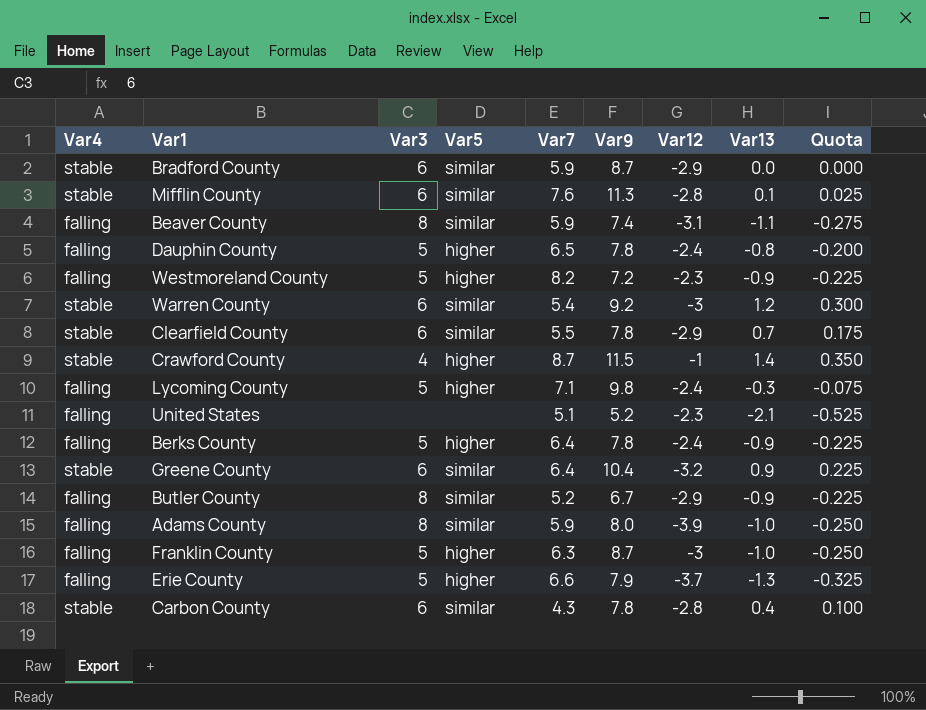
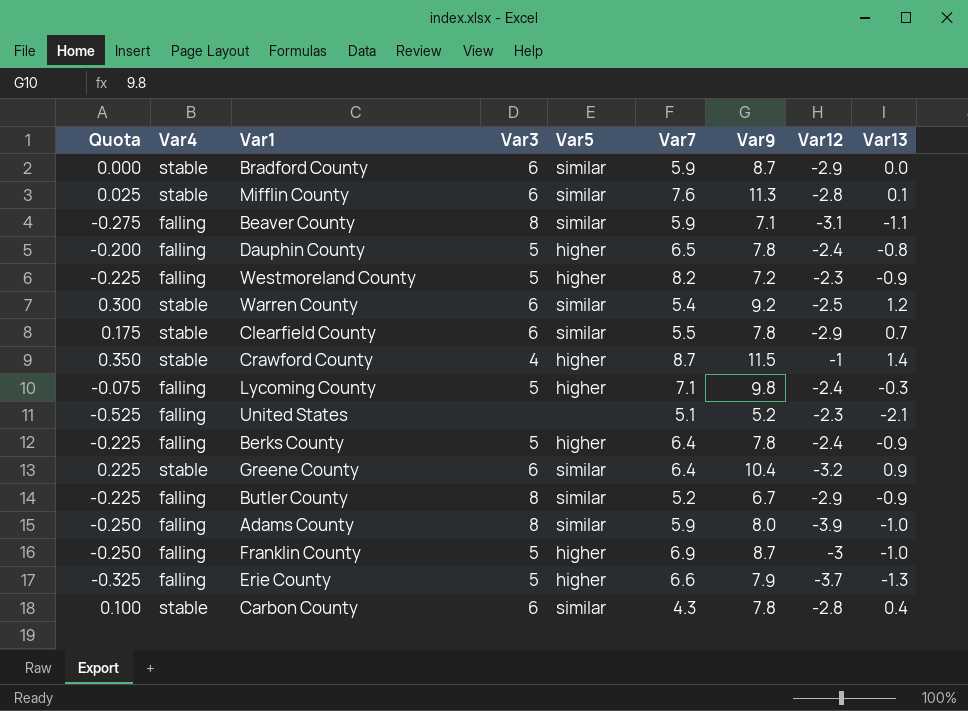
column Quota | position: 9 -> 1
Beaver County | Var9: 7.4 -> 7.1
Warren County | Var12: -3 -> -2.5
Franklin County | Var7: 6.3 -> 6.9

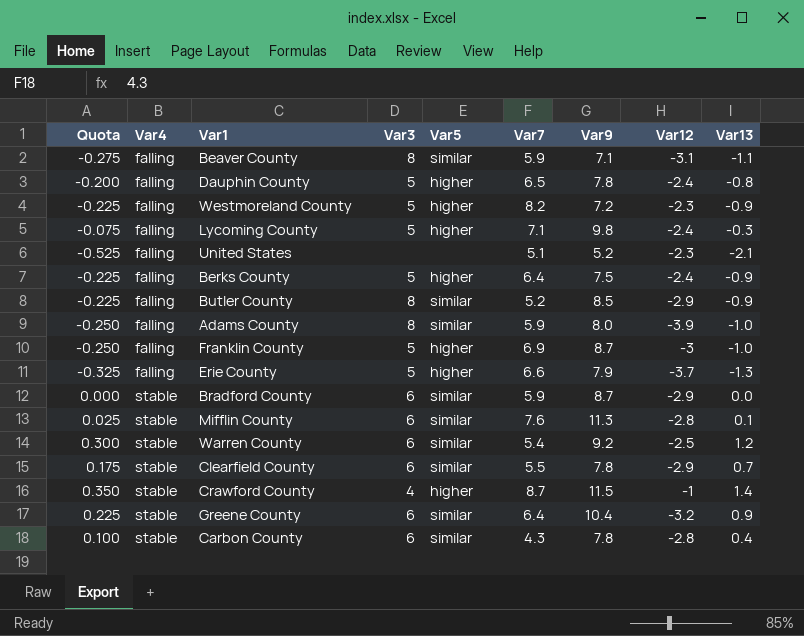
row order: none -> Var4 ascending
Berks County | Var9: 7.8 -> 7.5
Butler County | Var9: 6.7 -> 8.5

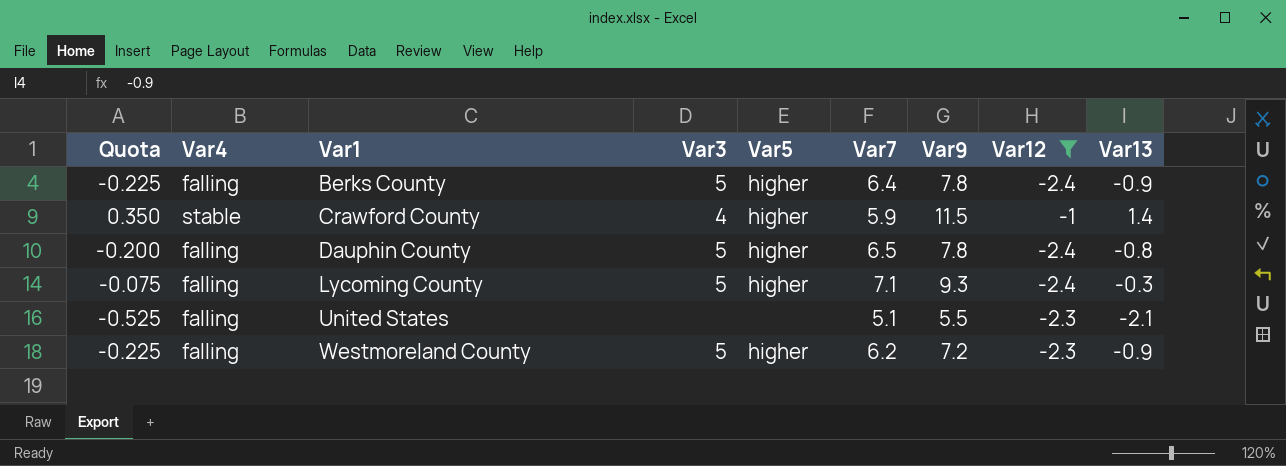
filter: none -> Var12 >= -2.4
row order: Var4 ascending -> Var1 ascending
Berks County | Var9: 7.5 -> 7.8
Crawford County | Var7: 8.7 -> 5.9
Lycoming County | Var9: 9.8 -> 9.3
United States | Var9: 5.2 -> 5.5
Westmoreland County | Var7: 8.2 -> 6.2

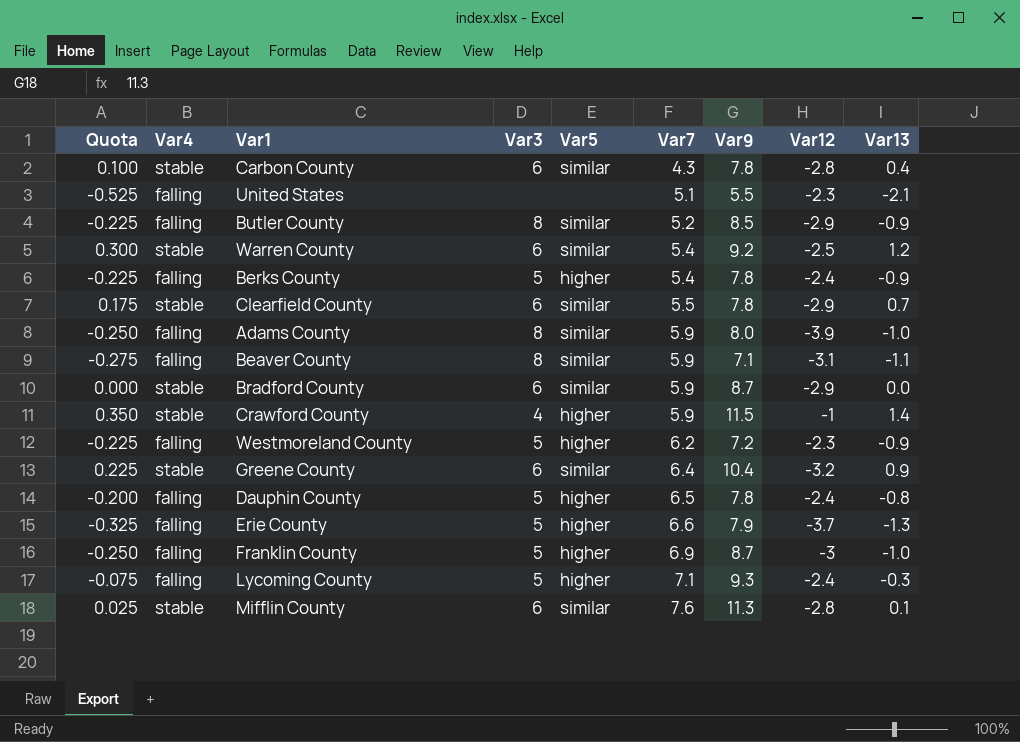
filter: Var12 >= -2.4 -> none
row order: Var1 ascending -> Var7 ascending
Berks County | Var7: 6.4 -> 5.4

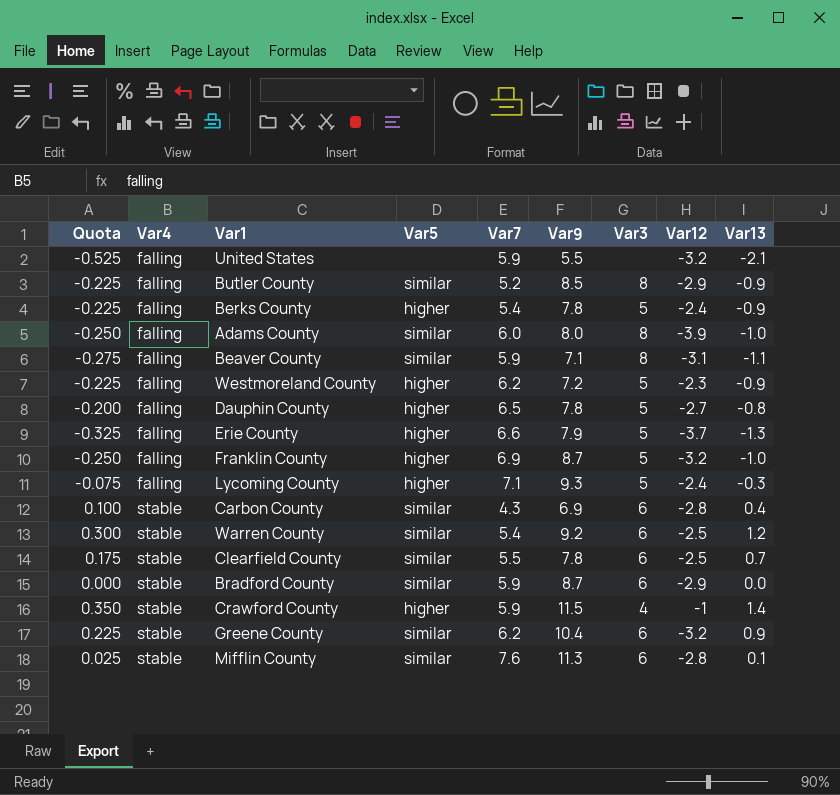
row order: Var7 ascending -> Var4 ascending
column Var3 | position: 4 -> 7
United States | Var7: 5.1 -> 5.9
United States | Var12: -2.3 -> -3.2
Adams County | Var7: 5.9 -> 6.0
Dauphin County | Var12: -2.4 -> -2.7
Franklin County | Var12: -3 -> -3.2
Carbon County | Var9: 7.8 -> 6.9
Clearfield County | Var12: -2.9 -> -2.5
Greene County | Var7: 6.4 -> 6.2

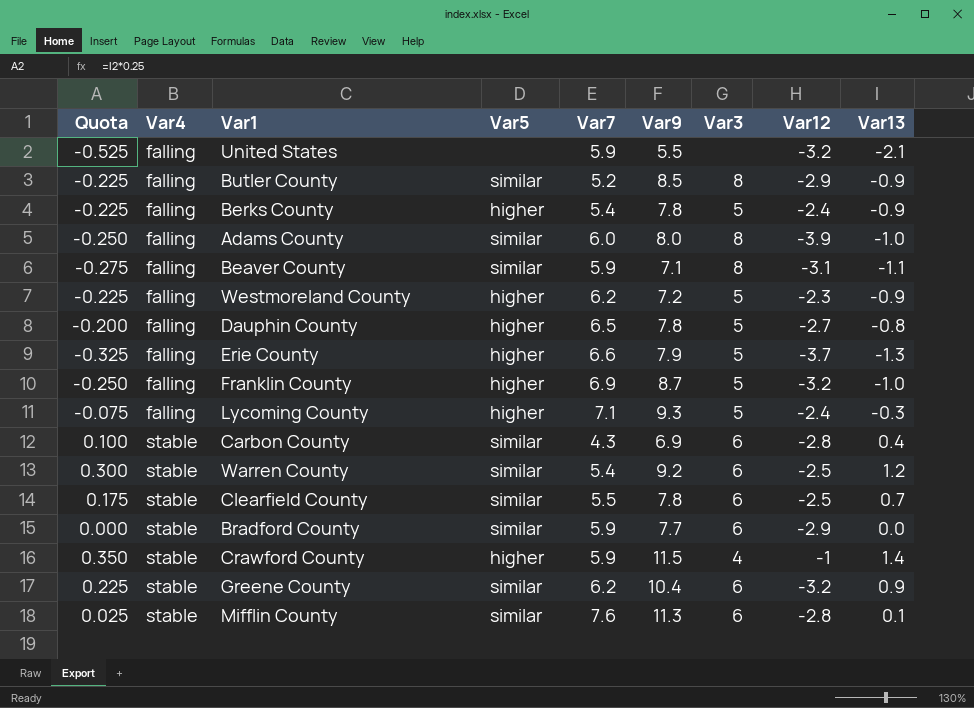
Bradford County | Var9: 8.7 -> 7.7

